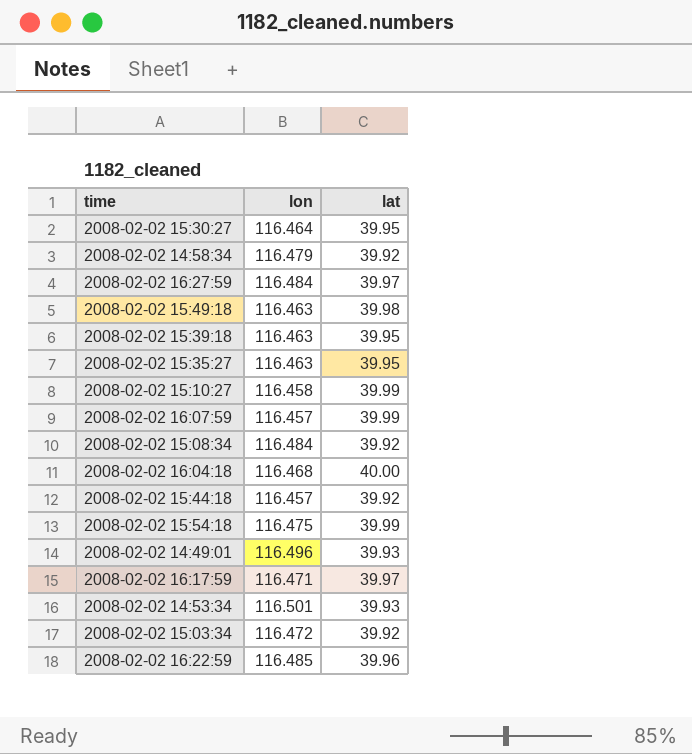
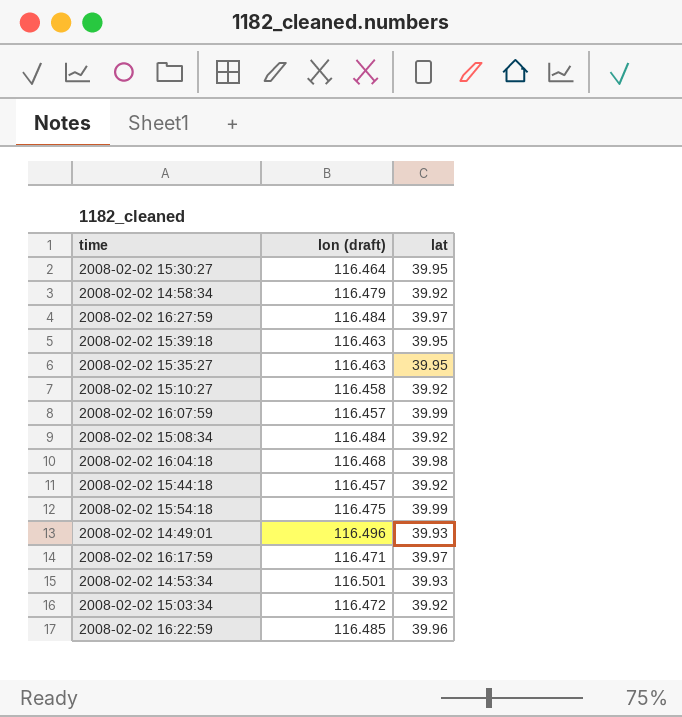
column name: lon -> lon (draft)
row 2008-02-02 15:49:18: 116.463 | 39.98 -> none
2008-02-02 15:10:27 | lat: 39.99 -> 39.92
2008-02-02 16:04:18 | lat: 40.00 -> 39.98

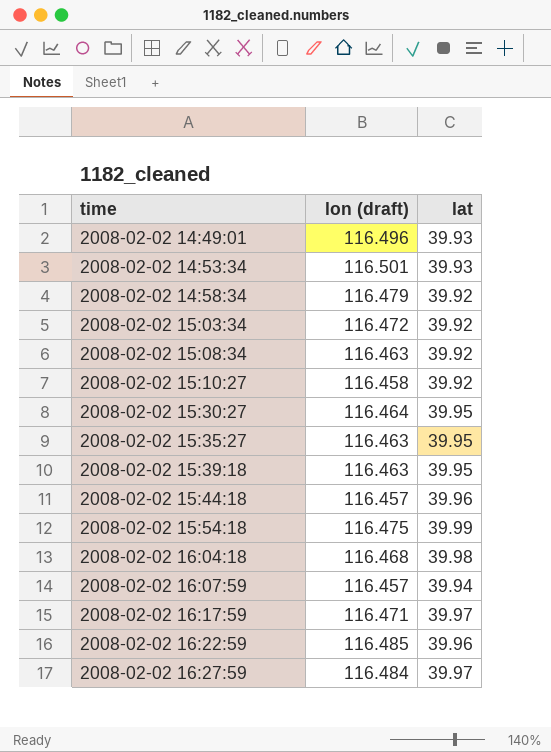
row order: none -> time ascending
2008-02-02 15:08:34 | lon (draft): 116.484 -> 116.463
2008-02-02 15:44:18 | lat: 39.92 -> 39.96
2008-02-02 16:07:59 | lat: 39.99 -> 39.94

